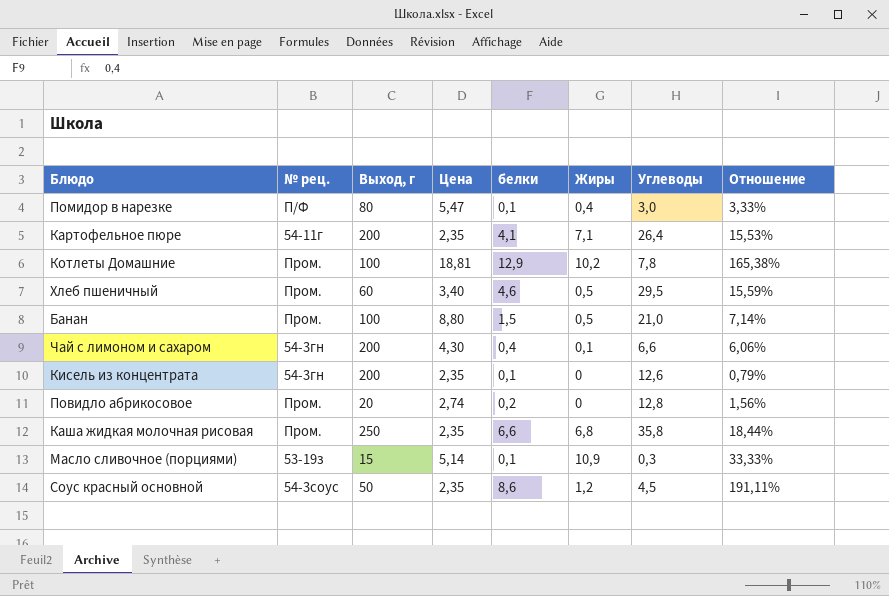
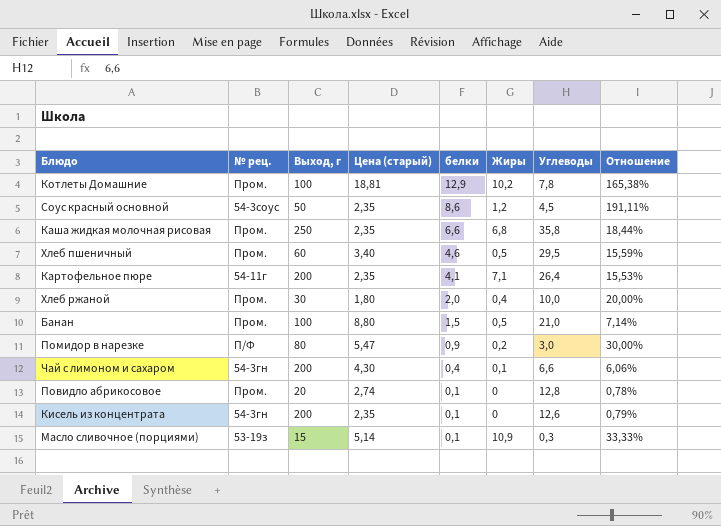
row order: none -> белки descending
column name: Цена -> Цена (старый)
row Хлеб ржаной: none -> Пром. | 30 | 1,80 | 2,0 | 0,4 | 10,0 | 20,00%
Помидор в нарезке | белки: 0,1 -> 0,9
Помидор в нарезке | Жиры: 0,4 -> 0,2
Помидор в нарезке | Отношение: 3,33% -> 30,00%
Повидло абрикосовое | белки: 0,2 -> 0,1
Повидло абрикосовое | Отношение: 1,56% -> 0,78%

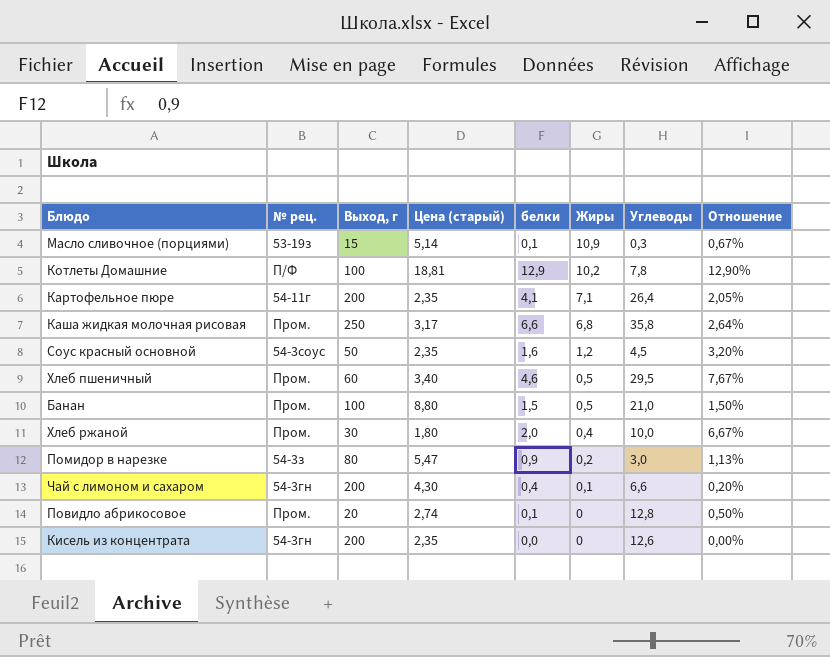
row order: белки descending -> Жиры descending
column Отношение | formula: [белки] / [Углеводы] -> [белки] / [Выход, г]
Котлеты Домашние | № рец.: Пром. -> П/Ф
Каша жидкая молочная рисовая | Цена (старый): 2,35 -> 3,17
Соус красный основной | белки: 8,6 -> 1,6
Помидор в нарезке | № рец.: П/Ф -> 54-3з
Кисель из концентрата | белки: 0,1 -> 0,0

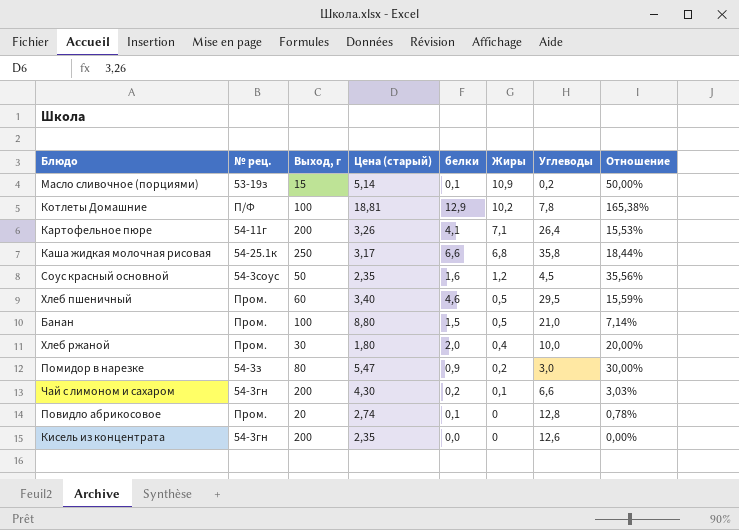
column Отношение | formula: [белки] / [Выход, г] -> [белки] / [Углеводы]
Масло сливочное (порциями) | Углеводы: 0,3 -> 0,2
Картофельное пюре | Цена (старый): 2,35 -> 3,26
Каша жидкая молочная рисовая | № рец.: Пром. -> 54-25.1к
Чай с лимоном и сахаром | белки: 0,4 -> 0,2

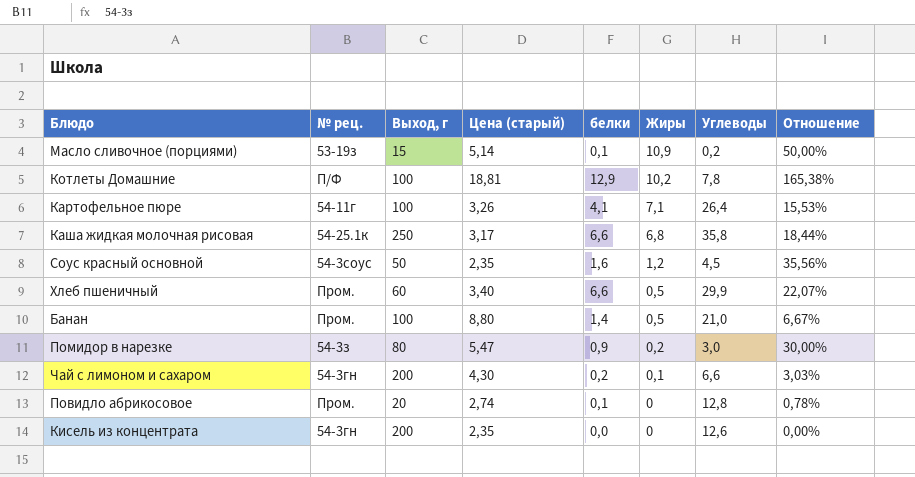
row Хлеб ржаной: Пром. | 30 | 1,80 | 2,0 | 0,4 | 10,0 | 20,00% -> none
Картофельное пюре | Выход, г: 200 -> 100
Хлеб пшеничный | белки: 4,6 -> 6,6
Хлеб пшеничный | Углеводы: 29,5 -> 29,9
Хлеб пшеничный | Отношение: 15,59% -> 22,07%
Банан | белки: 1,5 -> 1,4
Банан | Отношение: 7,14% -> 6,67%

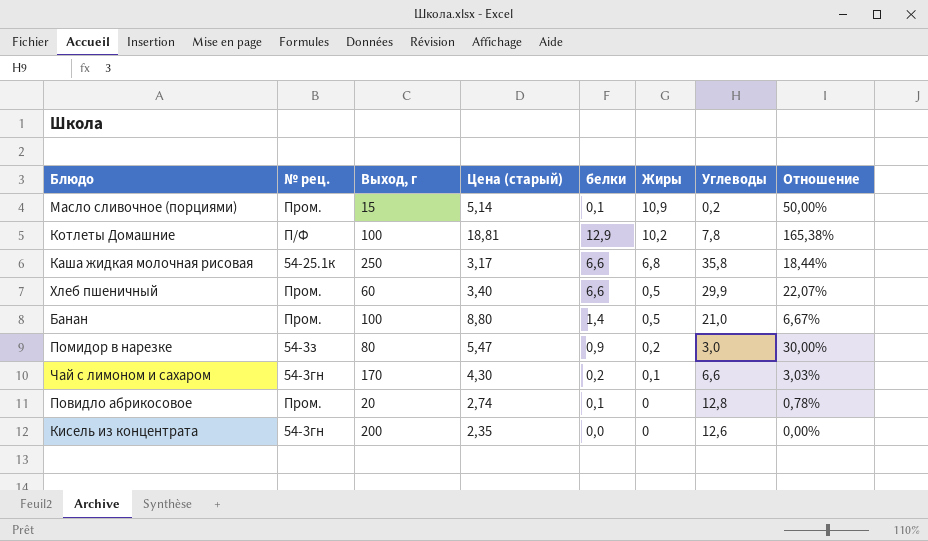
row Картофельное пюре: 54-11г | 100 | 3,26 | 4,1 | 7,1 | 26,4 | 15,53% -> none
row Соус красный основной: 54-3соус | 50 | 2,35 | 1,6 | 1,2 | 4,5 | 35,56% -> none
Масло сливочное (порциями) | № рец.: 53-19з -> Пром.
Чай с лимоном и сахаром | Выход, г: 200 -> 170

